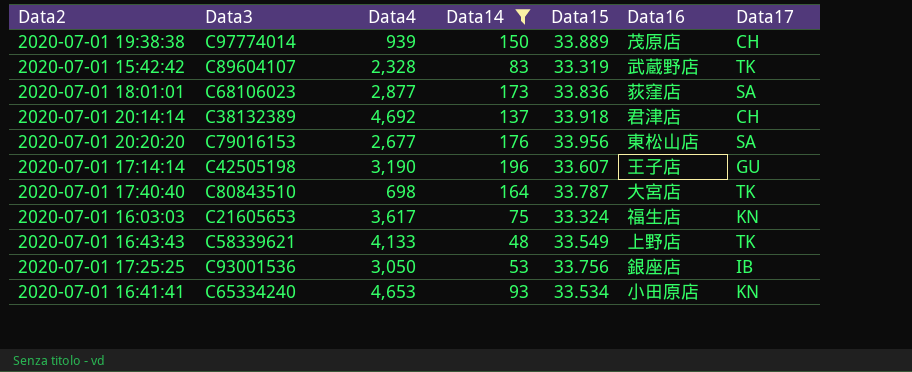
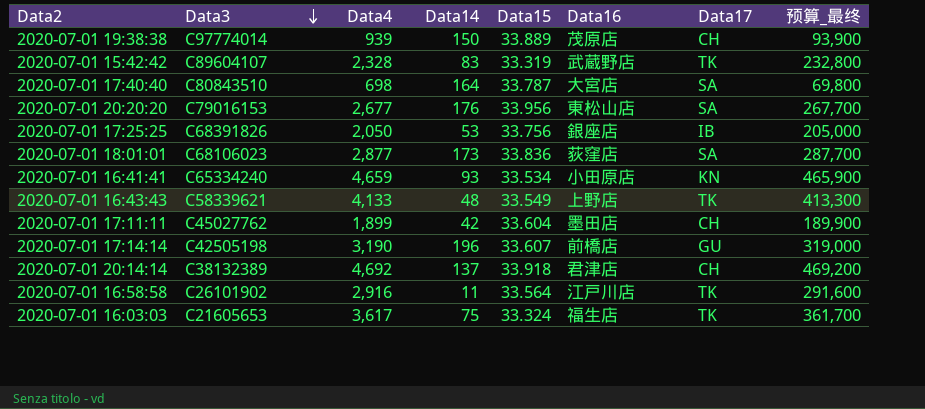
filter: Data14 >= 48 -> none
row order: none -> Data3 descending
column 预算_最终 | formula: none -> [Data4] * 100
2020-07-01 17:40:40 | Data17: TK -> SA
2020-07-01 17:25:25 | Data3: C93001536 -> C68391826
2020-07-01 17:25:25 | Data4: 3,050 -> 2,050
2020-07-01 16:41:41 | Data4: 4,653 -> 4,659
2020-07-01 17:14:14 | Data16: 王子店 -> 前橋店
2020-07-01 16:03:03 | Data17: KN -> TK

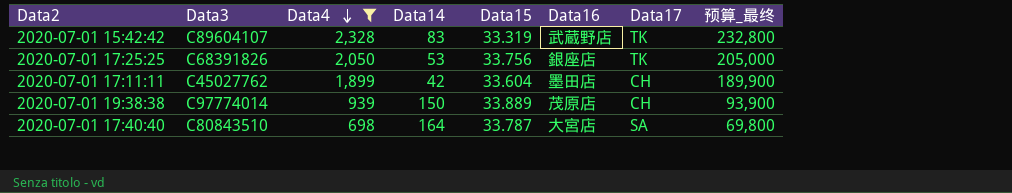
filter: none -> Data4 <= 2,328
row order: Data3 descending -> Data4 descending
2020-07-01 17:25:25 | Data17: IB -> TK

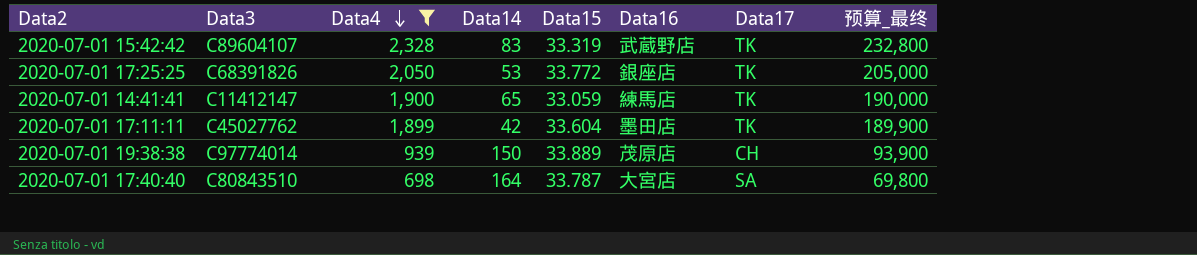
2020-07-01 17:25:25 | Data15: 33.756 -> 33.772
row 2020-07-01 14:41:41: none -> C11412147 | 1,900 | 65 | 33.059 | 練馬店 | TK | 190,000
2020-07-01 17:11:11 | Data17: CH -> TK

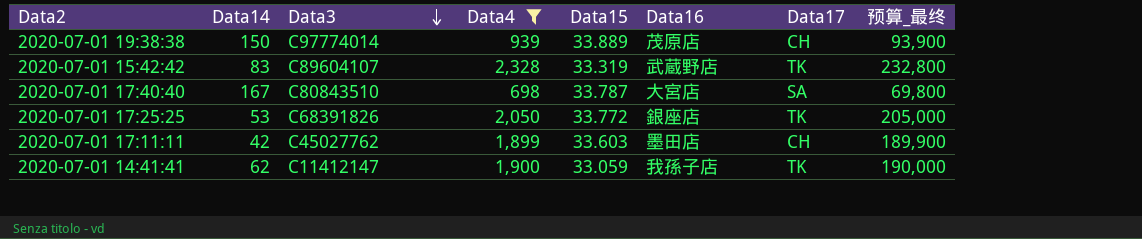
row order: Data4 descending -> Data3 descending
column Data14 | position: 4 -> 2
2020-07-01 17:40:40 | Data14: 164 -> 167
2020-07-01 17:11:11 | Data15: 33.604 -> 33.603
2020-07-01 17:11:11 | Data17: TK -> CH
2020-07-01 14:41:41 | Data14: 65 -> 62
2020-07-01 14:41:41 | Data16: 練馬店 -> 我孫子店

